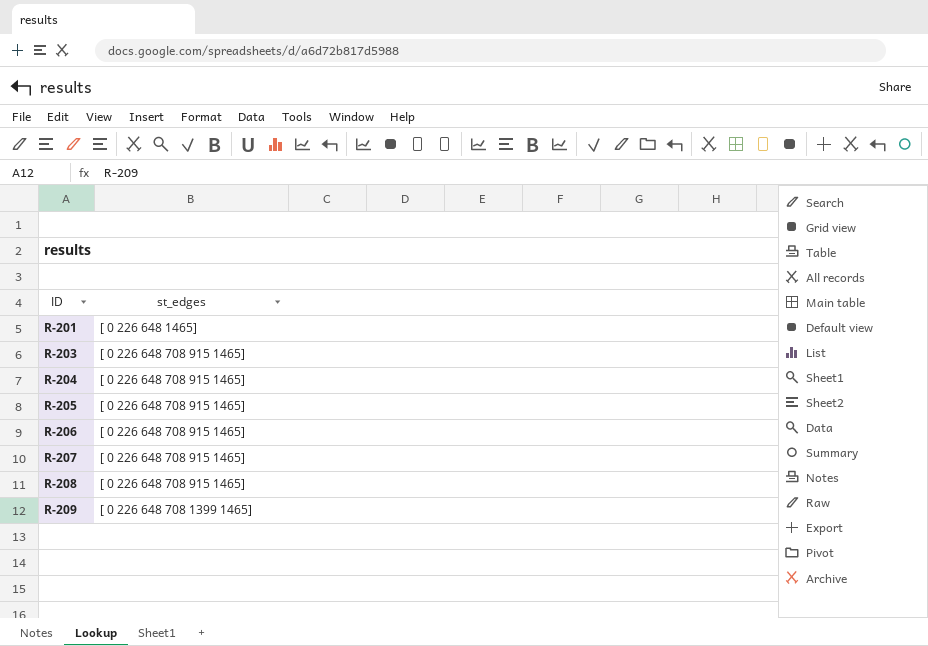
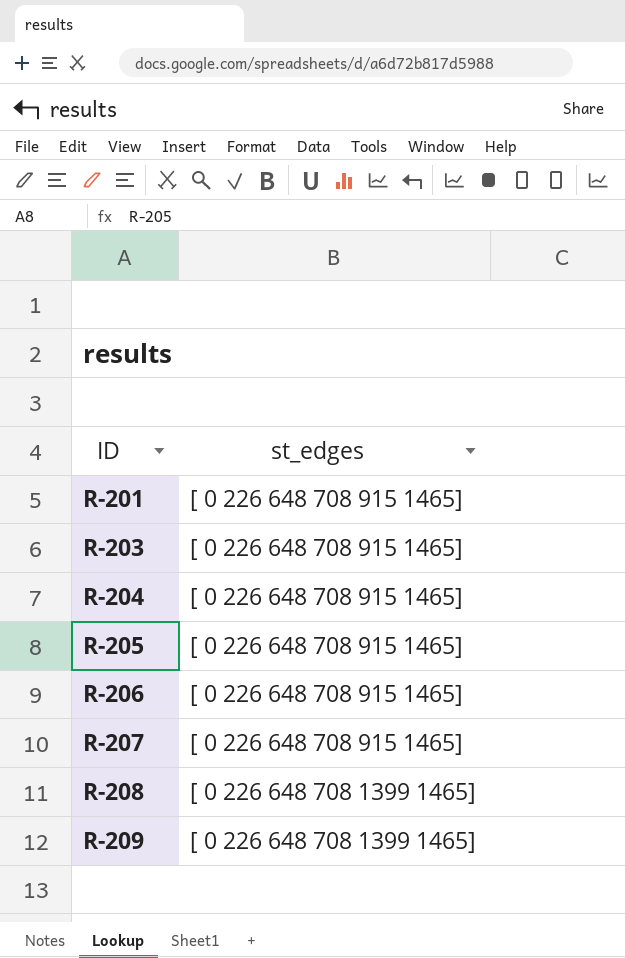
R-201 | st_edges: [ 0 226 648 1465] -> [ 0 226 648 708 915 1465]
R-208 | st_edges: [ 0 226 648 708 915 1465] -> [ 0 226 648 708 1399 1465]

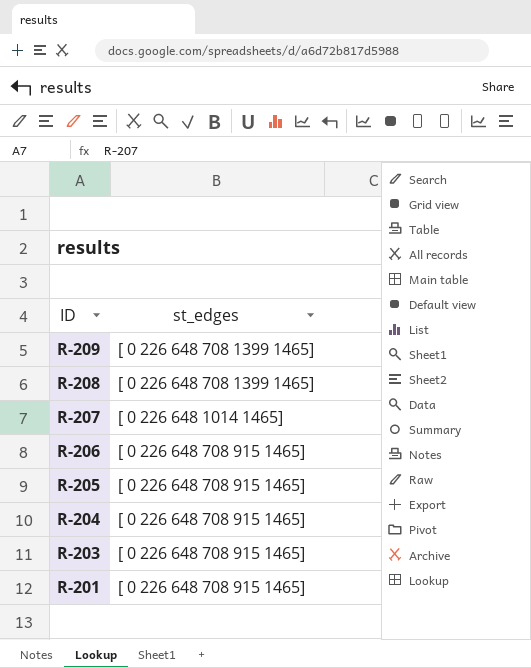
row order: ID ascending -> ID descending
R-207 | st_edges: [ 0 226 648 708 915 1465] -> [ 0 226 648 1014 1465]

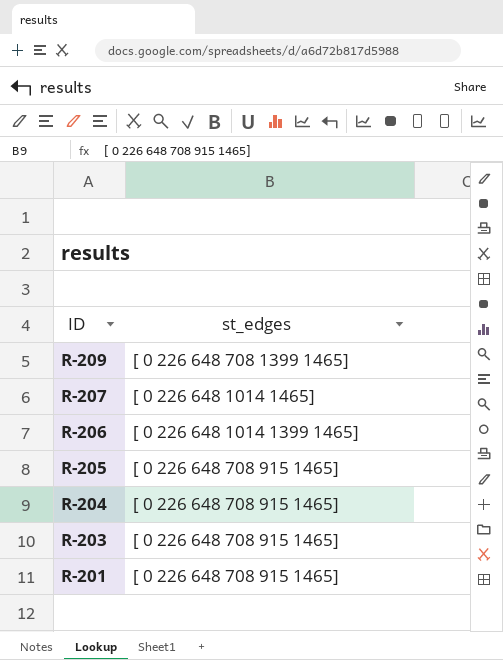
row R-208: [ 0 226 648 708 1399 1465] -> none
R-206 | st_edges: [ 0 226 648 708 915 1465] -> [ 0 226 648 1014 1399 1465]

